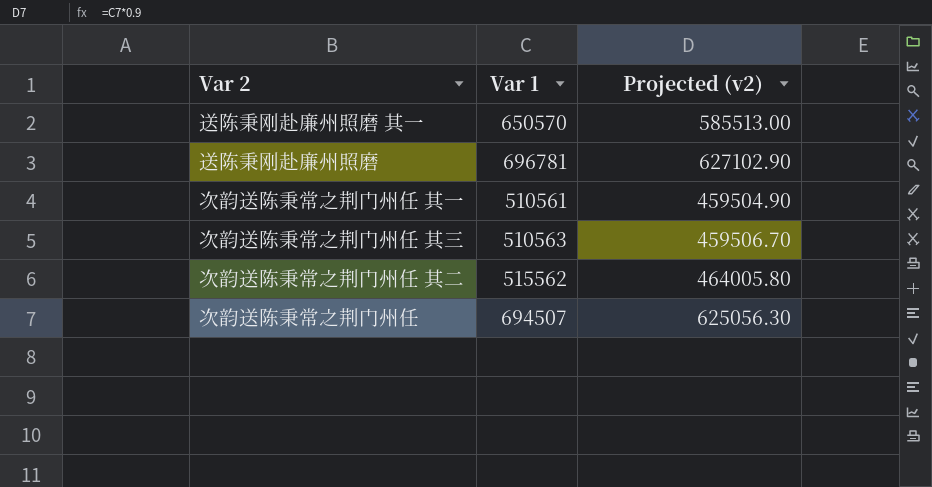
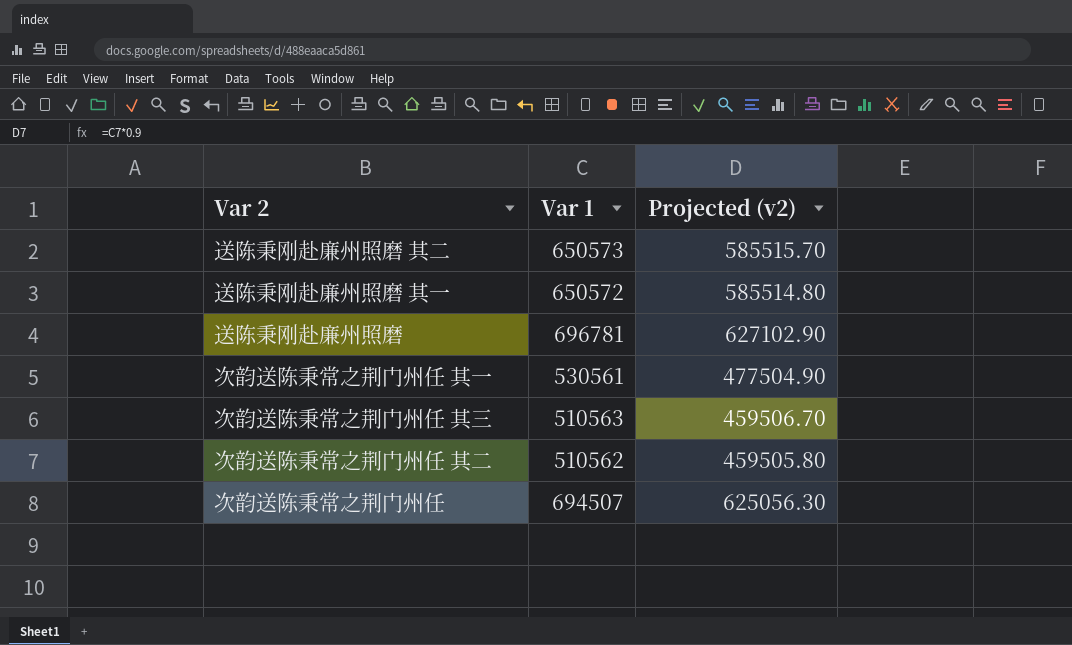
row 送陈秉刚赴廉州照磨 其二: none -> 650573 | 585515.70
送陈秉刚赴廉州照磨 其一 | Var 1: 650570 -> 650572
送陈秉刚赴廉州照磨 其一 | Projected (v2): 585513.00 -> 585514.80
次韵送陈秉常之荆门州任 其一 | Var 1: 510561 -> 530561
次韵送陈秉常之荆门州任 其一 | Projected (v2): 459504.90 -> 477504.90
次韵送陈秉常之荆门州任 其二 | Var 1: 515562 -> 510562
次韵送陈秉常之荆门州任 其二 | Projected (v2): 464005.80 -> 459505.80

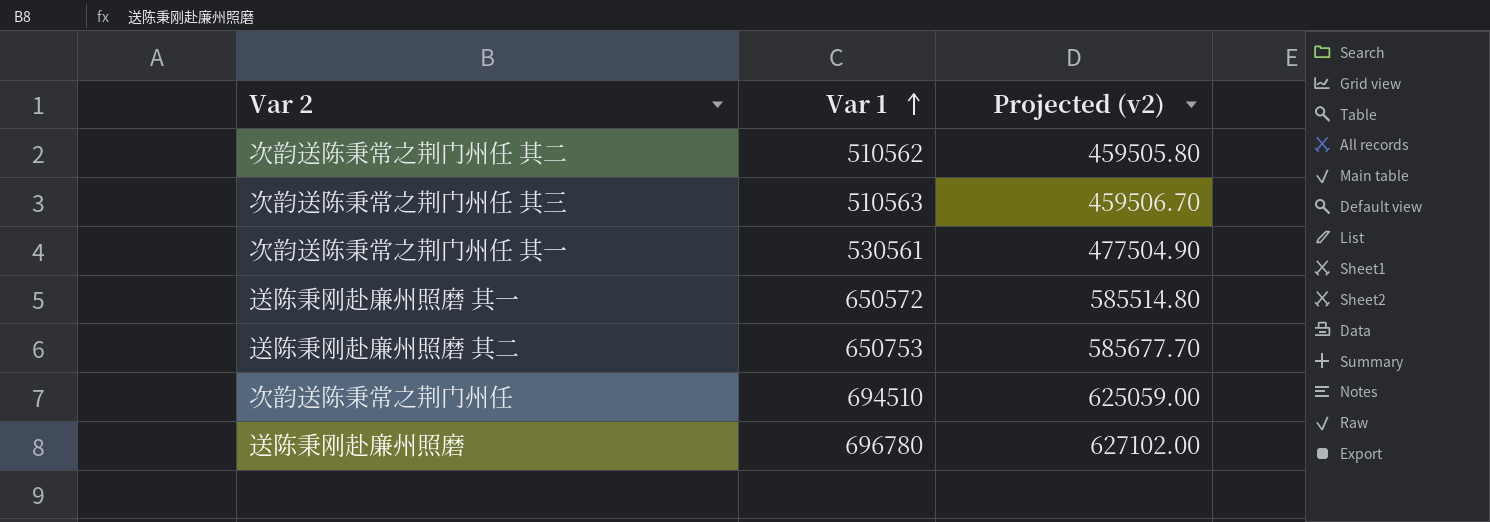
row order: none -> Var 1 ascending
送陈秉刚赴廉州照磨 其二 | Var 1: 650573 -> 650753
送陈秉刚赴廉州照磨 其二 | Projected (v2): 585515.70 -> 585677.70
次韵送陈秉常之荆门州任 | Var 1: 694507 -> 694510
次韵送陈秉常之荆门州任 | Projected (v2): 625056.30 -> 625059.00
送陈秉刚赴廉州照磨 | Var 1: 696781 -> 696780
送陈秉刚赴廉州照磨 | Projected (v2): 627102.90 -> 627102.00

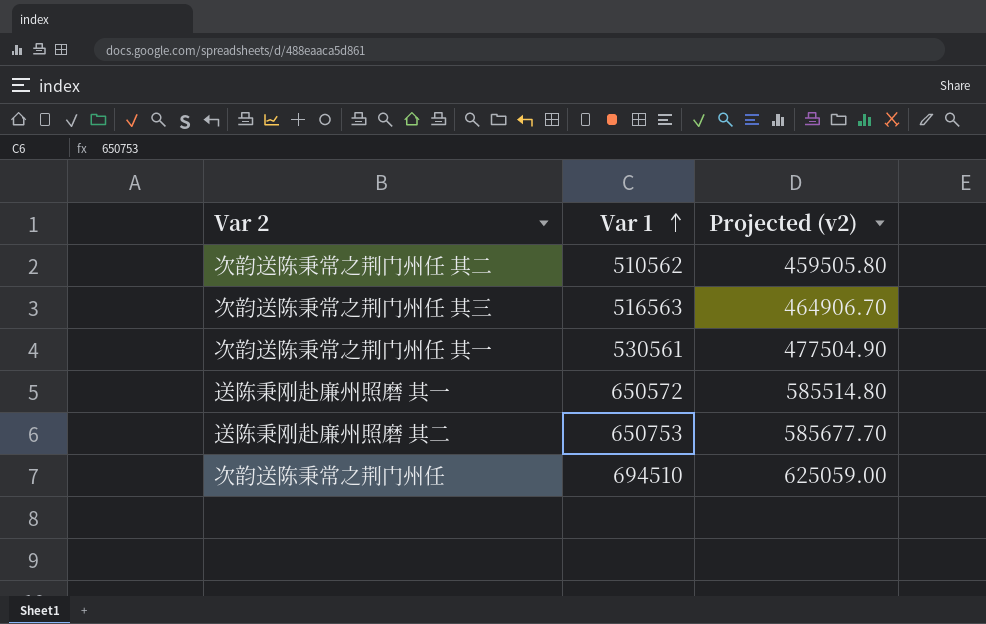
row 送陈秉刚赴廉州照磨: 696780 | 627102.00 -> none
次韵送陈秉常之荆门州任 其三 | Var 1: 510563 -> 516563
次韵送陈秉常之荆门州任 其三 | Projected (v2): 459506.70 -> 464906.70

